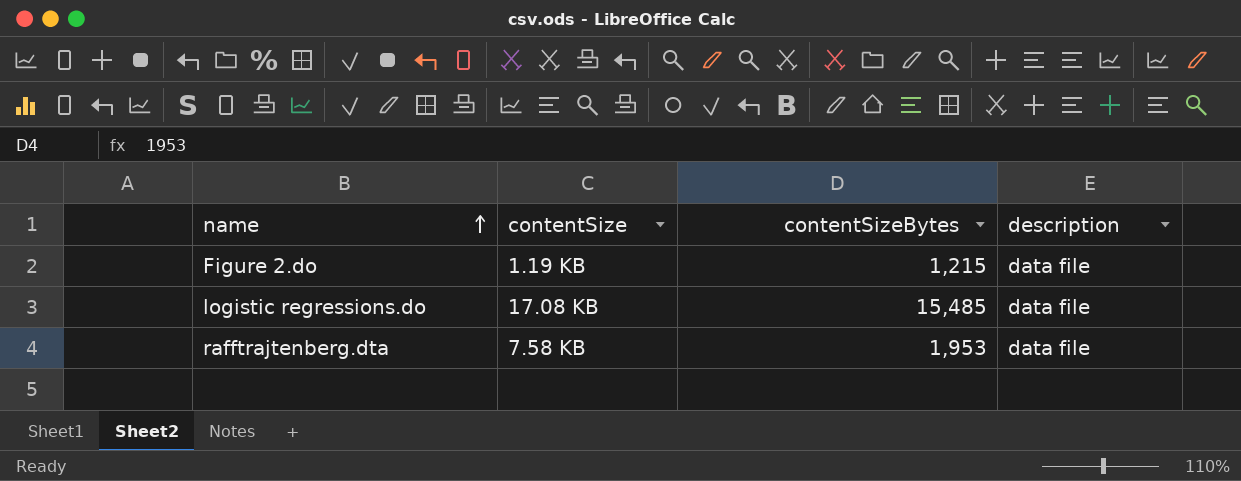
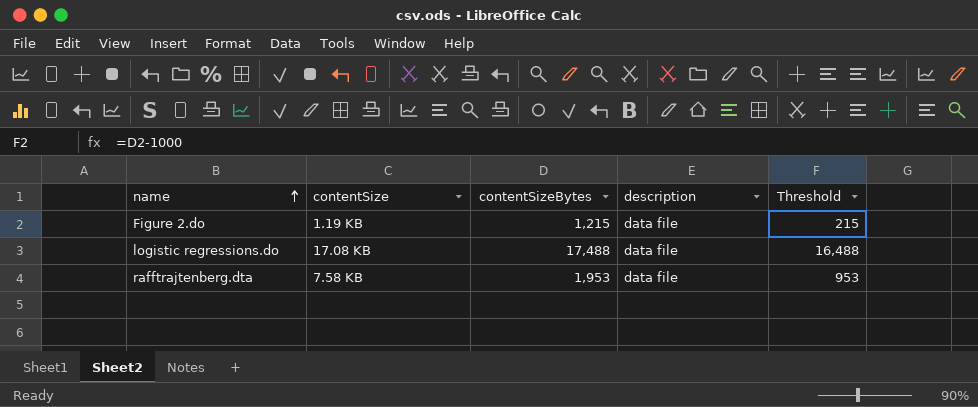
column Threshold | formula: none -> [contentSizeBytes] - 1000
logistic regressions.do | contentSizeBytes: 15,485 -> 17,488

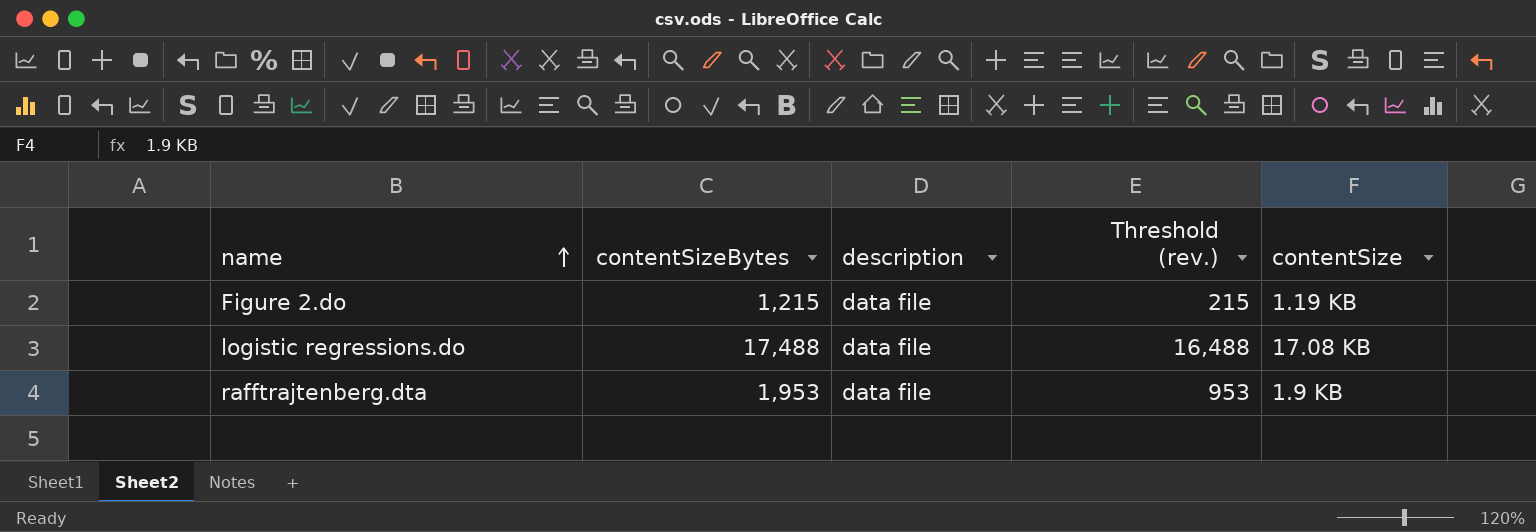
column name: Threshold -> Threshold (rev.)
column contentSize | position: 2 -> 5
rafftrajtenberg.dta | contentSize: 7.58 KB -> 1.9 KB

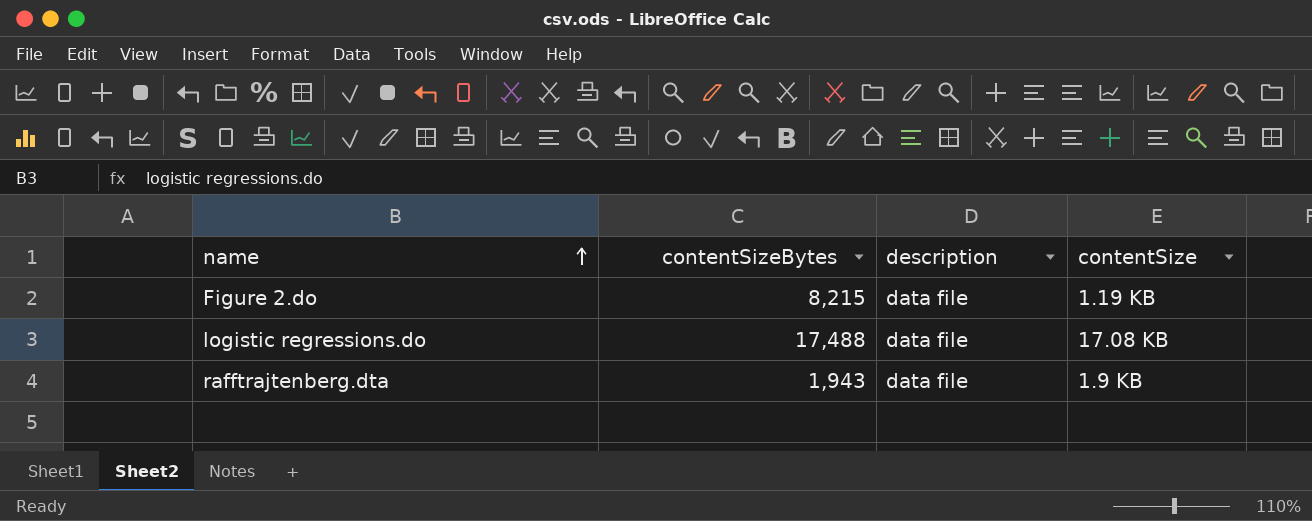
column Threshold (rev.) | formula: [contentSizeBytes] - 1000 -> none
Figure 2.do | contentSizeBytes: 1,215 -> 8,215
rafftrajtenberg.dta | contentSizeBytes: 1,953 -> 1,943

